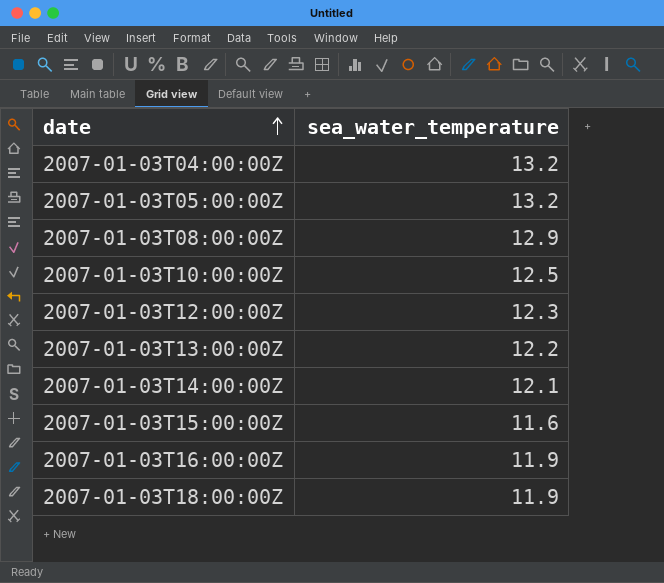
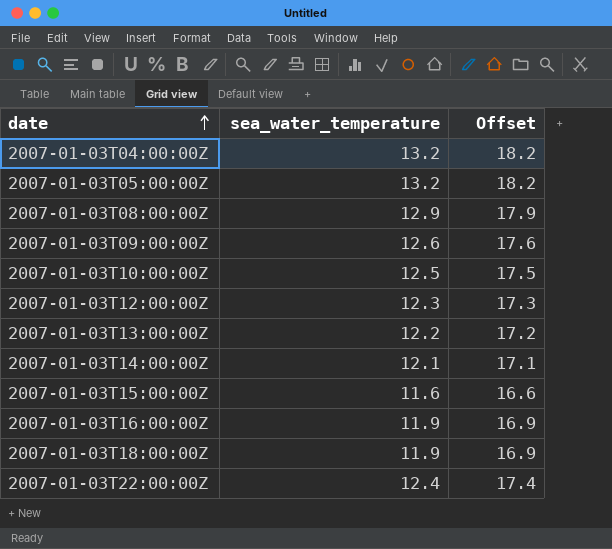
column Offset | formula: none -> [sea_water_temperature] + 5
row 2007-01-03T09:00:00Z: none -> 12.6 | 17.6
row 2007-01-03T22:00:00Z: none -> 12.4 | 17.4

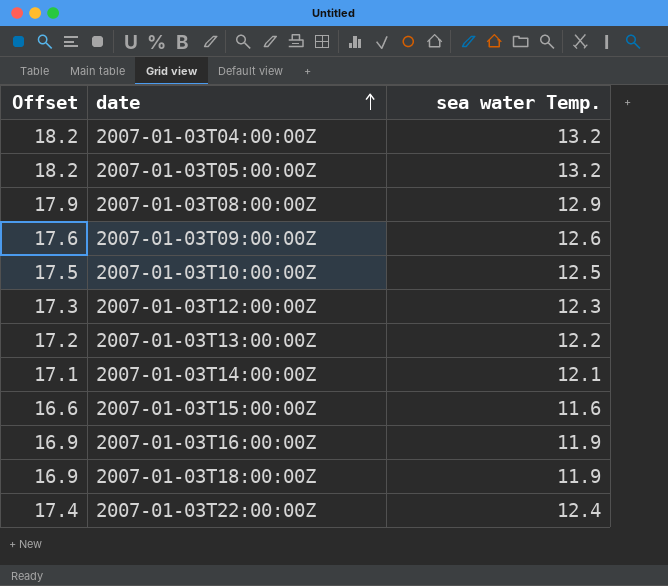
column Offset | position: 3 -> 1
column name: sea_water_temperature -> sea water Temp.

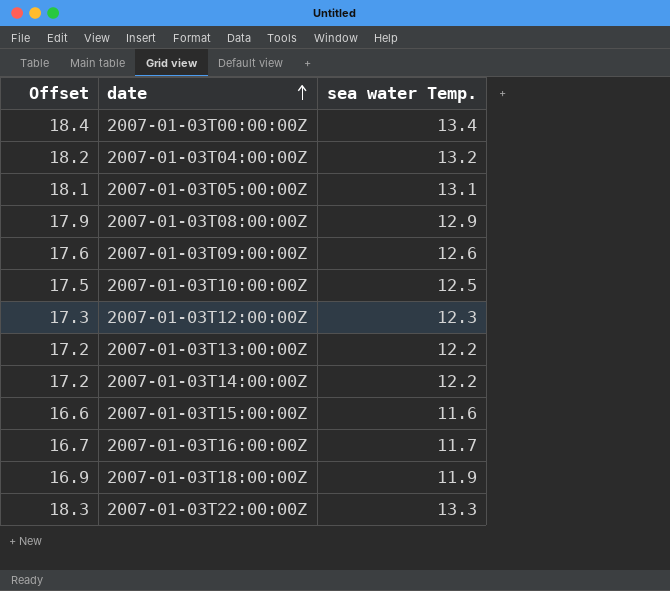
row 2007-01-03T00:00:00Z: none -> 18.4 | 13.4
2007-01-03T05:00:00Z | Offset: 18.2 -> 18.1
2007-01-03T05:00:00Z | sea water Temp.: 13.2 -> 13.1
2007-01-03T14:00:00Z | Offset: 17.1 -> 17.2
2007-01-03T14:00:00Z | sea water Temp.: 12.1 -> 12.2
2007-01-03T16:00:00Z | Offset: 16.9 -> 16.7
2007-01-03T16:00:00Z | sea water Temp.: 11.9 -> 11.7
2007-01-03T22:00:00Z | Offset: 17.4 -> 18.3
2007-01-03T22:00:00Z | sea water Temp.: 12.4 -> 13.3

